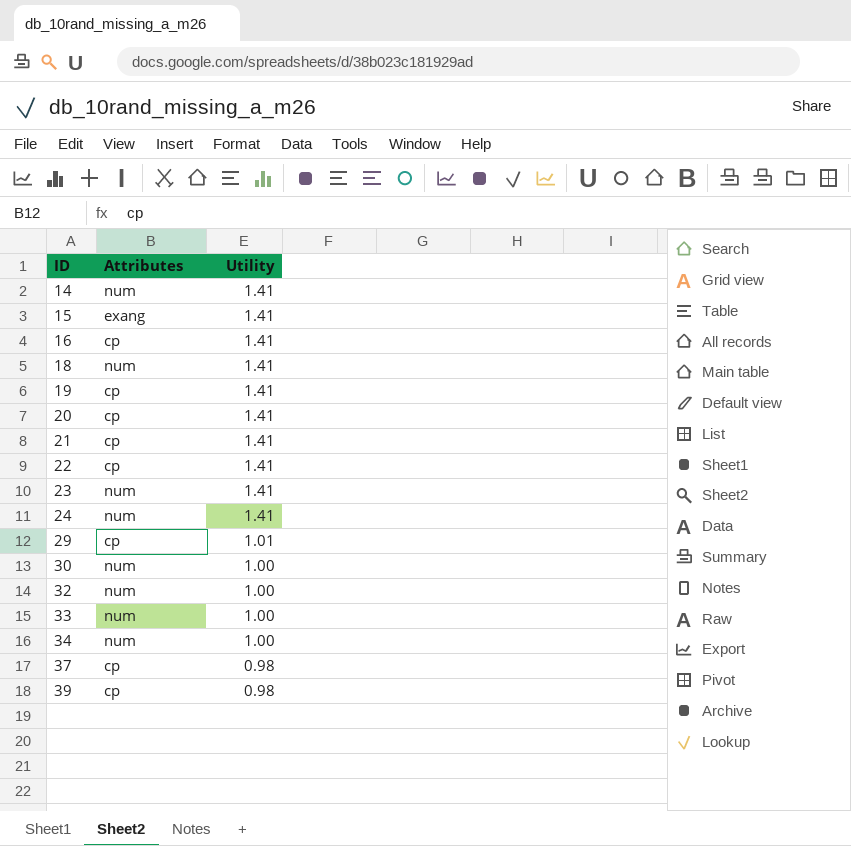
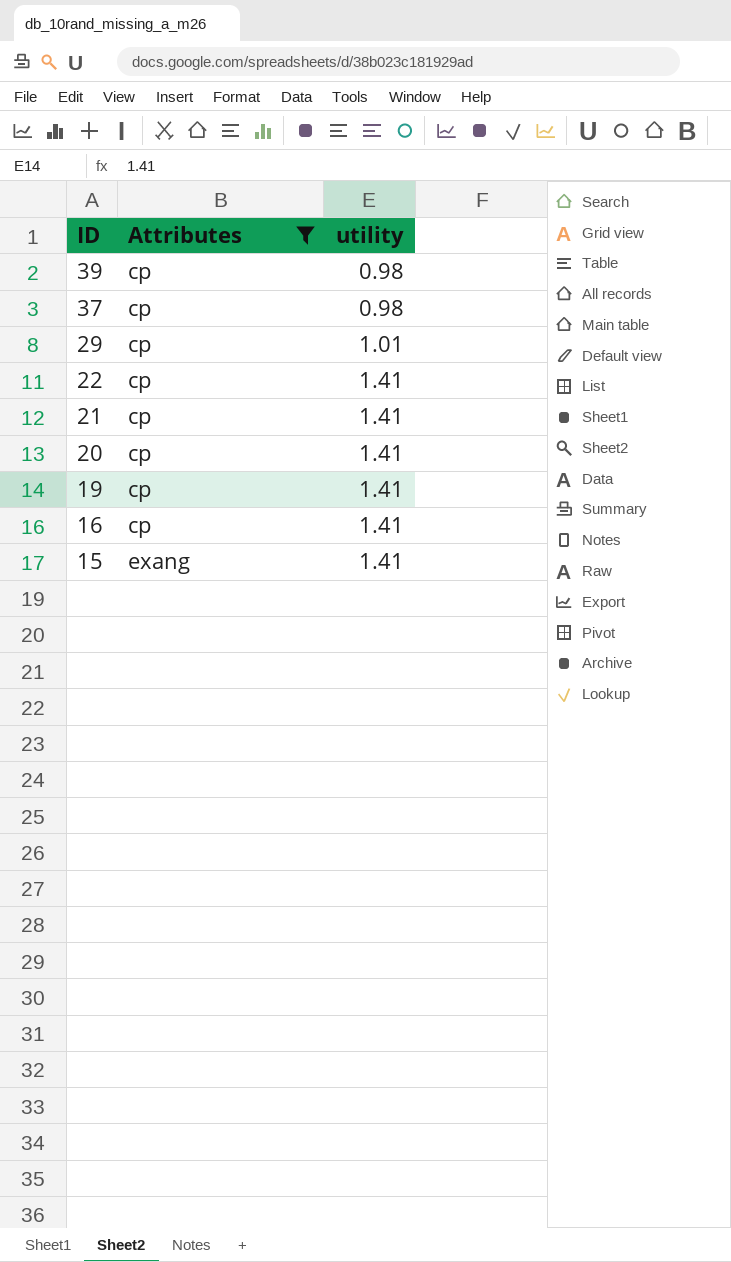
filter: none -> Attributes != num
row order: ID ascending -> ID descending
column name: Utility -> utility

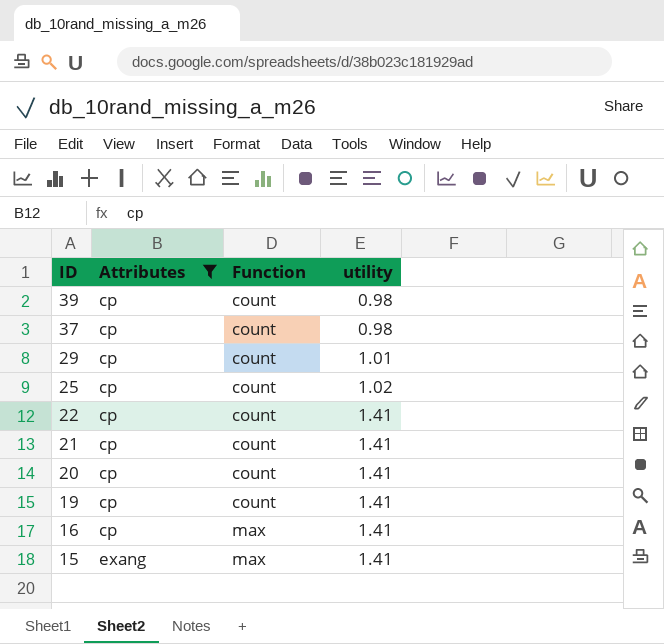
column Function | position: none -> 3
row 25: none -> cp | count | 1.02

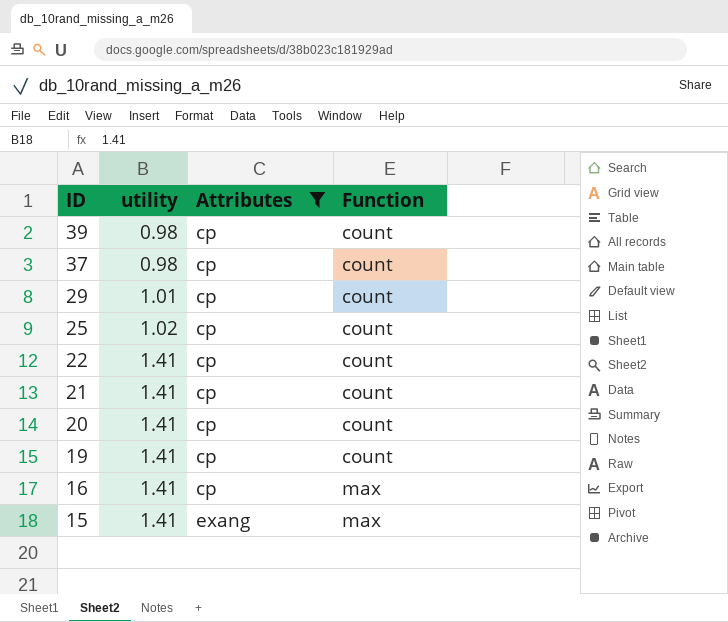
column utility | position: 4 -> 2

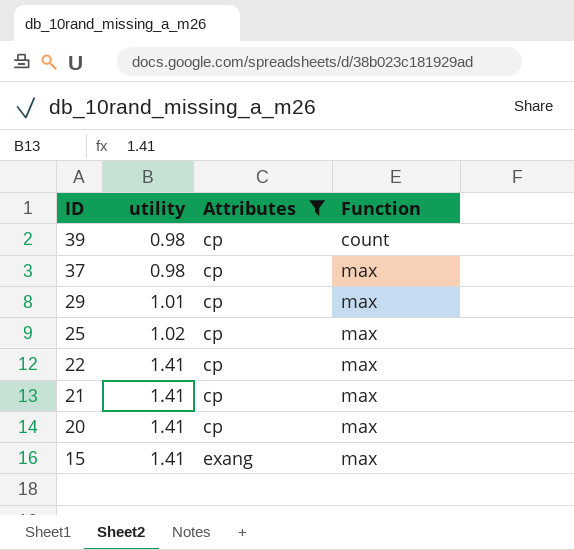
row 19: 1.41 | cp | count -> none
row 16: 1.41 | cp | max -> none
37 | Function: count -> max
29 | Function: count -> max
25 | Function: count -> max
22 | Function: count -> max
21 | Function: count -> max
20 | Function: count -> max

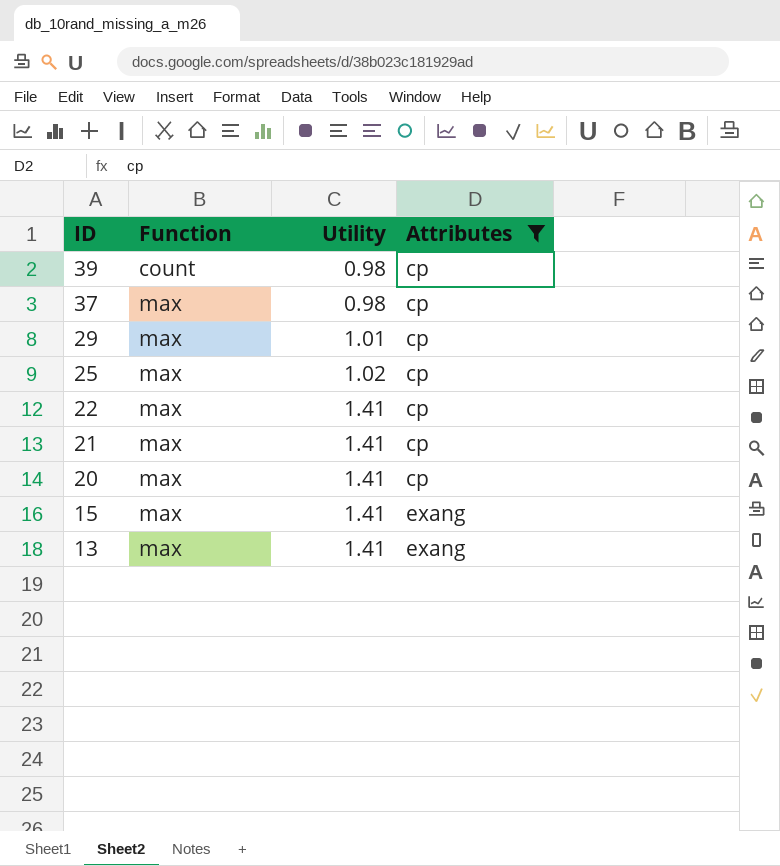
column Function | position: 4 -> 2
column name: utility -> Utility
row 13: none -> max | 1.41 | exang

